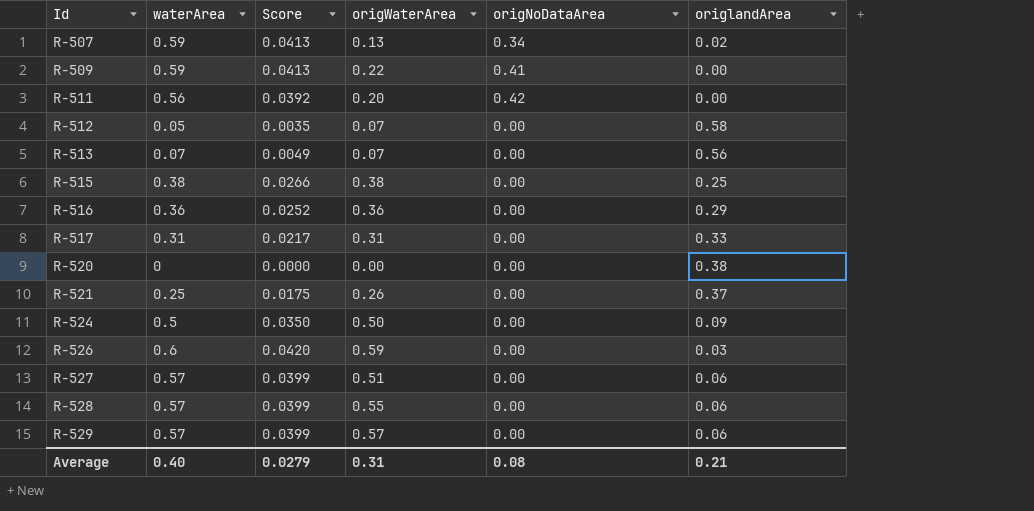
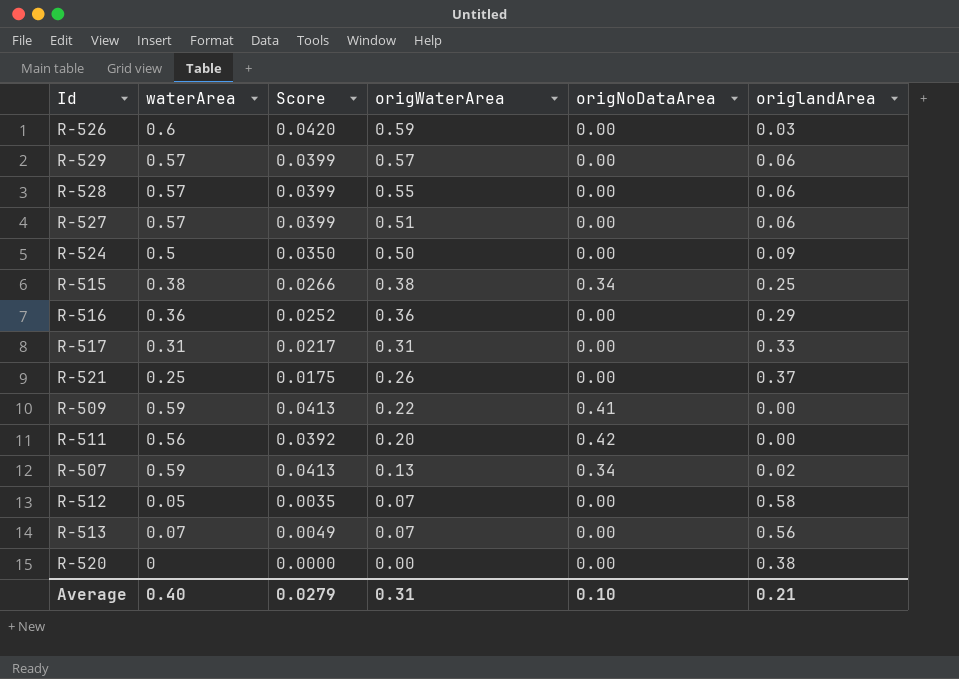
row order: Id ascending -> origWaterArea descending
R-515 | origNoDataArea: 0.00 -> 0.34
Average | origNoDataArea: 0.08 -> 0.10

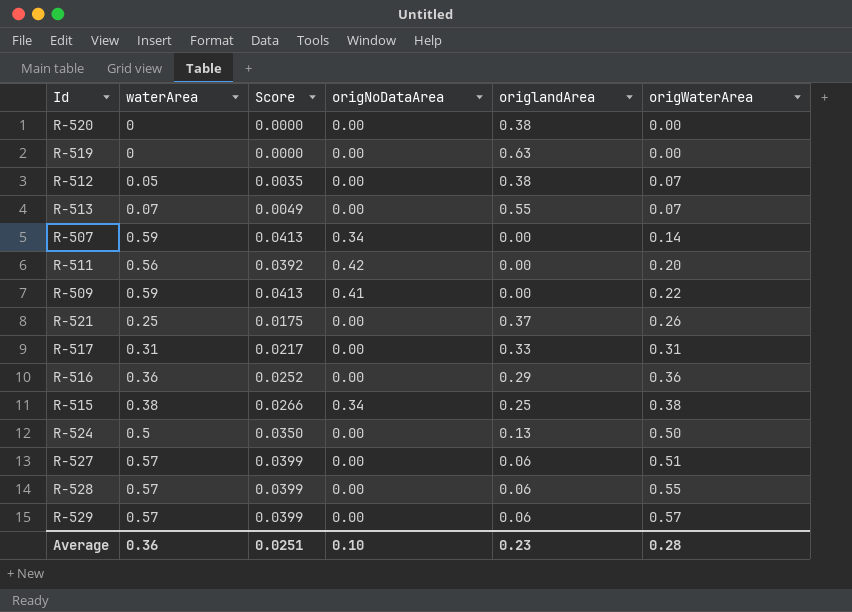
row order: origWaterArea descending -> origWaterArea ascending
column origWaterArea | position: 4 -> 6
row R-526: 0.6 | 0.0420 | 0.59 | 0.00 | 0.03 -> none
row R-519: none -> 0 | 0.0000 | 0.00 | 0.63 | 0.00
R-512 | origlandArea: 0.58 -> 0.38
R-513 | origlandArea: 0.56 -> 0.55
R-507 | origlandArea: 0.02 -> 0.00
R-507 | origWaterArea: 0.13 -> 0.14
R-524 | origlandArea: 0.09 -> 0.13
Average | waterArea: 0.40 -> 0.36
Average | Score: 0.0279 -> 0.0251
Average | origlandArea: 0.21 -> 0.23
Average | origWaterArea: 0.31 -> 0.28

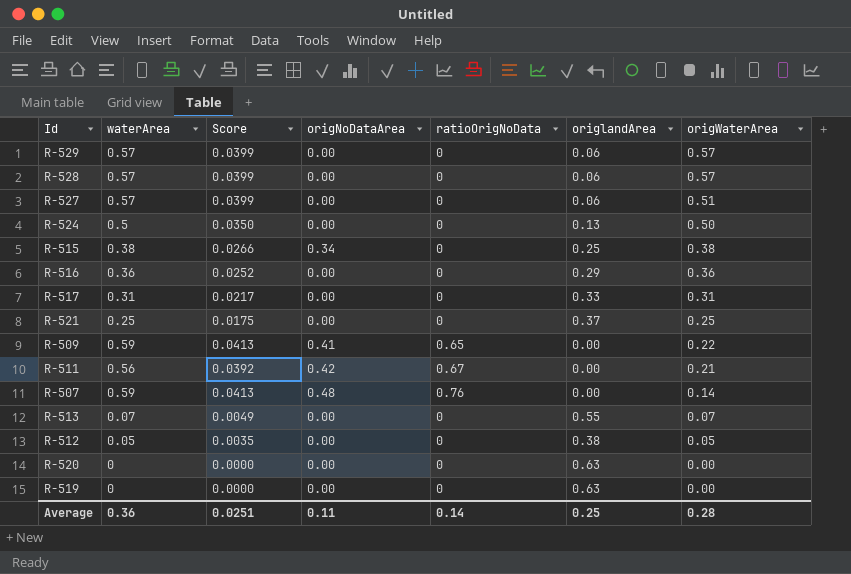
row order: origWaterArea ascending -> origWaterArea descending
column ratioOrigNoData | position: none -> 5
R-528 | origWaterArea: 0.55 -> 0.57
R-521 | origWaterArea: 0.26 -> 0.25
R-511 | origWaterArea: 0.20 -> 0.21
R-507 | origNoDataArea: 0.34 -> 0.48
R-512 | origWaterArea: 0.07 -> 0.05
R-520 | origlandArea: 0.38 -> 0.63
Average | origNoDataArea: 0.10 -> 0.11
Average | origlandArea: 0.23 -> 0.25

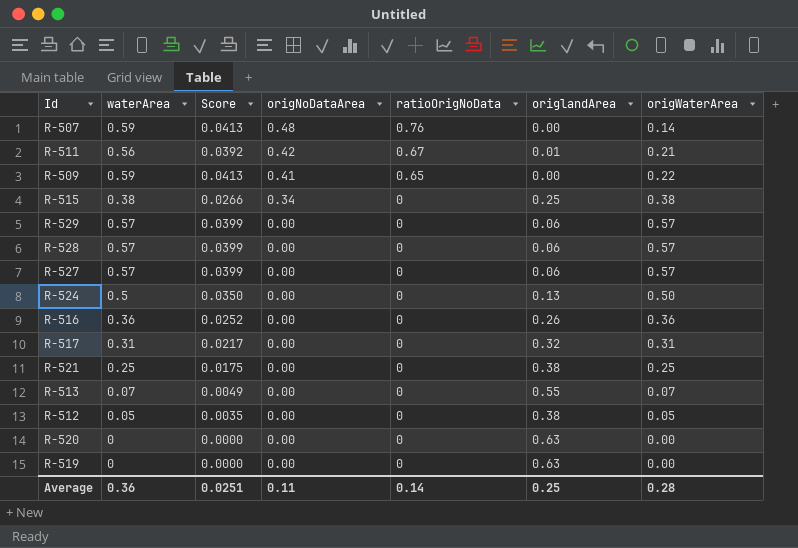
row order: origWaterArea descending -> origNoDataArea descending
R-511 | origlandArea: 0.00 -> 0.01
R-527 | origWaterArea: 0.51 -> 0.57
R-516 | origlandArea: 0.29 -> 0.26
R-517 | origlandArea: 0.33 -> 0.32
R-521 | origlandArea: 0.37 -> 0.38

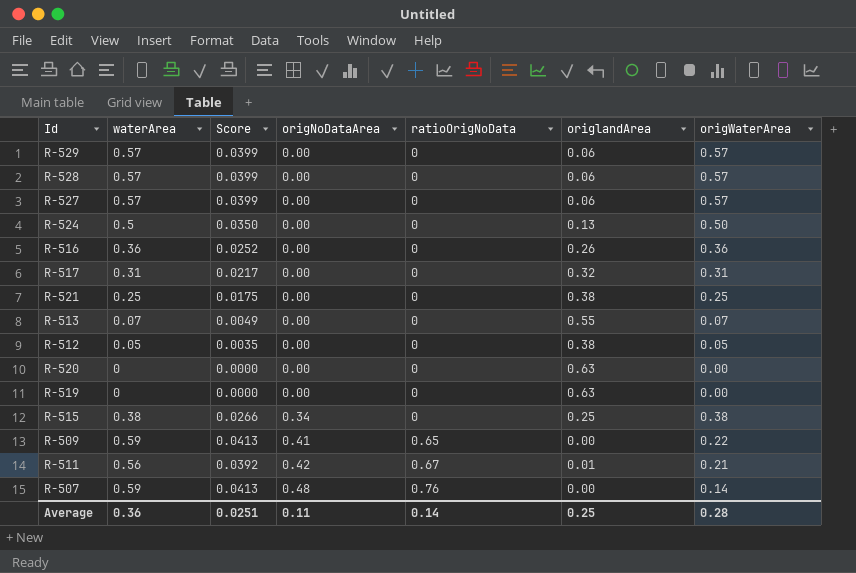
row order: origNoDataArea descending -> origNoDataArea ascending

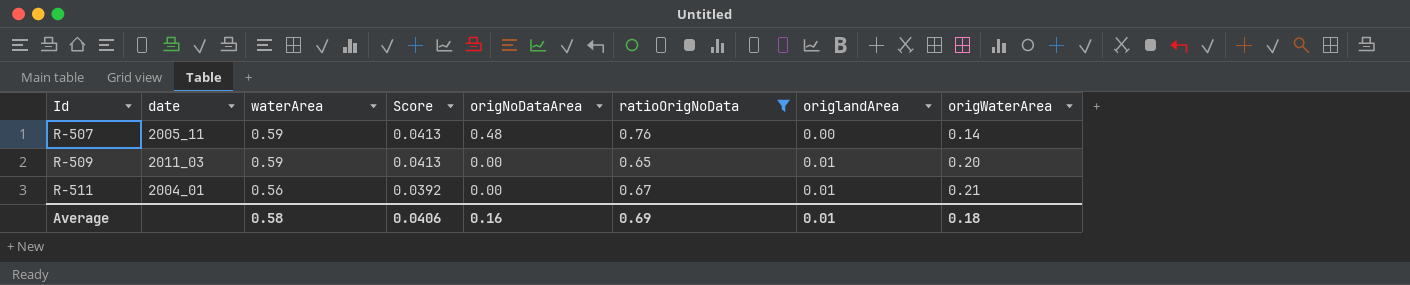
filter: none -> ratioOrigNoData != 0
row order: origNoDataArea ascending -> Id ascending
column date | position: none -> 2
R-509 | origNoDataArea: 0.41 -> 0.00
R-509 | origlandArea: 0.00 -> 0.01
R-509 | origWaterArea: 0.22 -> 0.20
R-511 | origNoDataArea: 0.42 -> 0.00
Average | waterArea: 0.36 -> 0.58
Average | Score: 0.0251 -> 0.0406
Average | origNoDataArea: 0.11 -> 0.16
Average | ratioOrigNoData: 0.14 -> 0.69
Average | origlandArea: 0.25 -> 0.01
Average | origWaterArea: 0.28 -> 0.18

